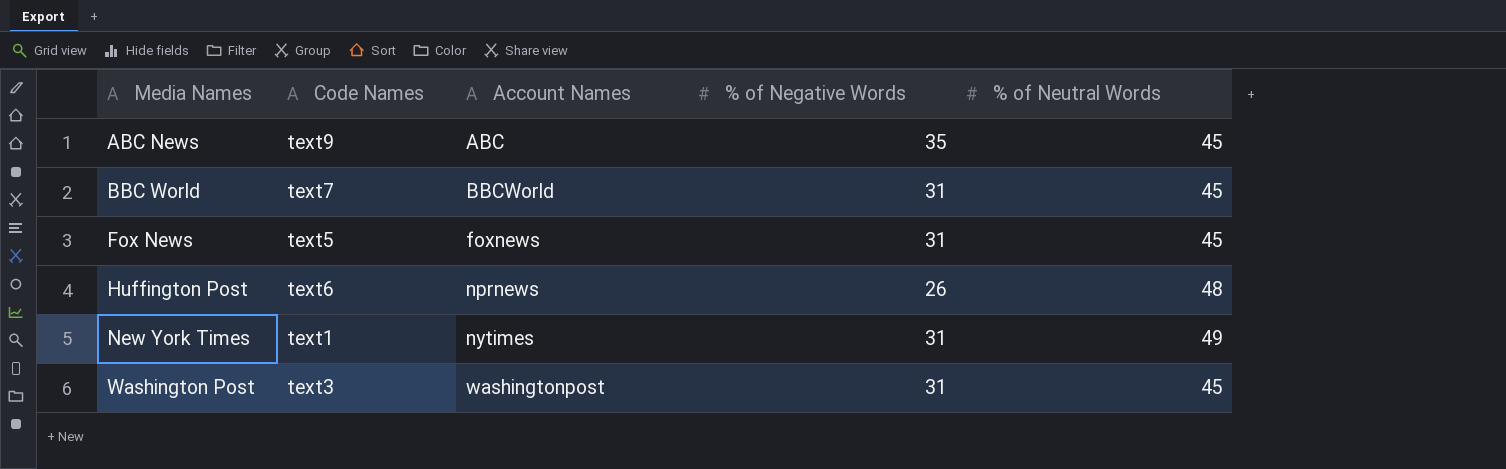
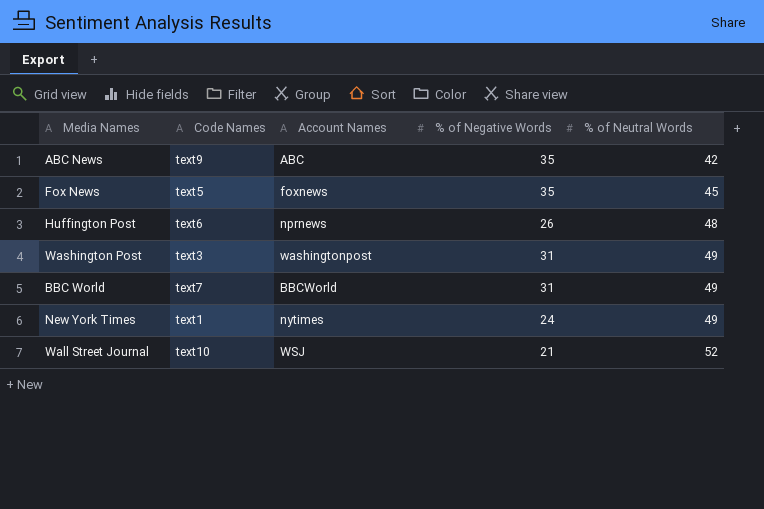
row order: Media Names ascending -> % of Neutral Words ascending
ABC News | % of Neutral Words: 45 -> 42
Fox News | % of Negative Words: 31 -> 35
Washington Post | % of Neutral Words: 45 -> 49
BBC World | % of Neutral Words: 45 -> 49
New York Times | % of Negative Words: 31 -> 24
row Wall Street Journal: none -> text10 | WSJ | 21 | 52

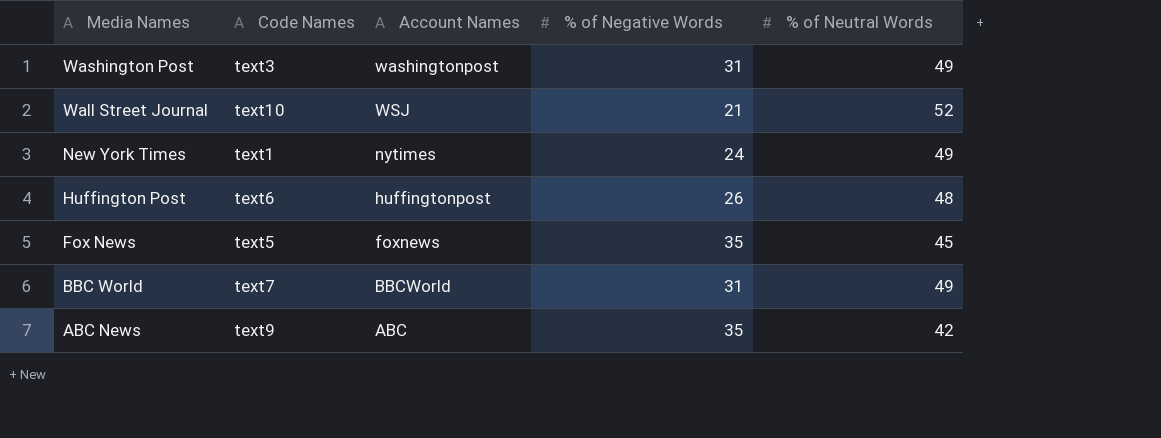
row order: % of Neutral Words ascending -> Media Names descending
Huffington Post | Account Names: nprnews -> huffingtonpost

